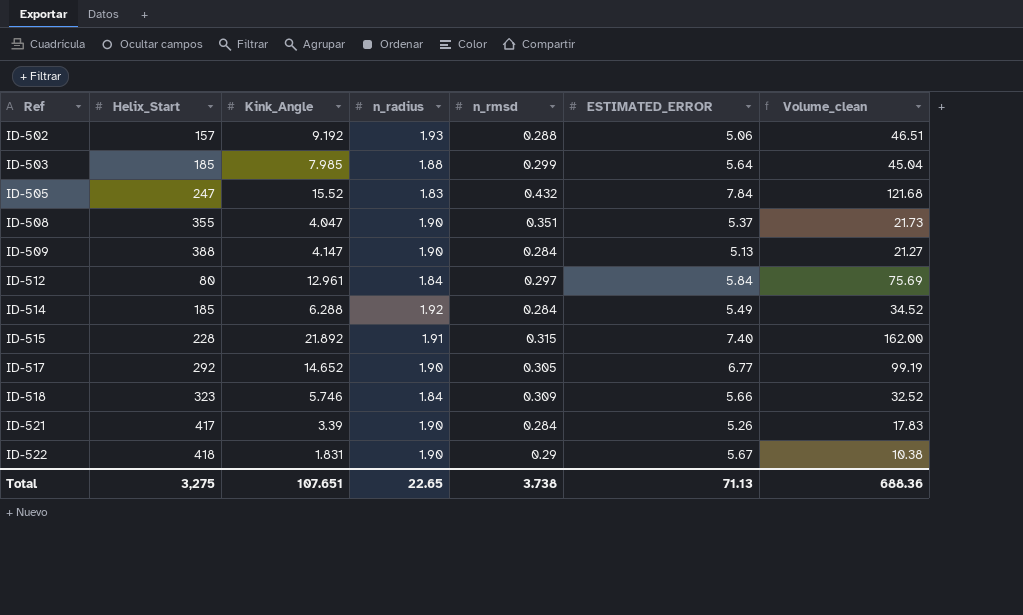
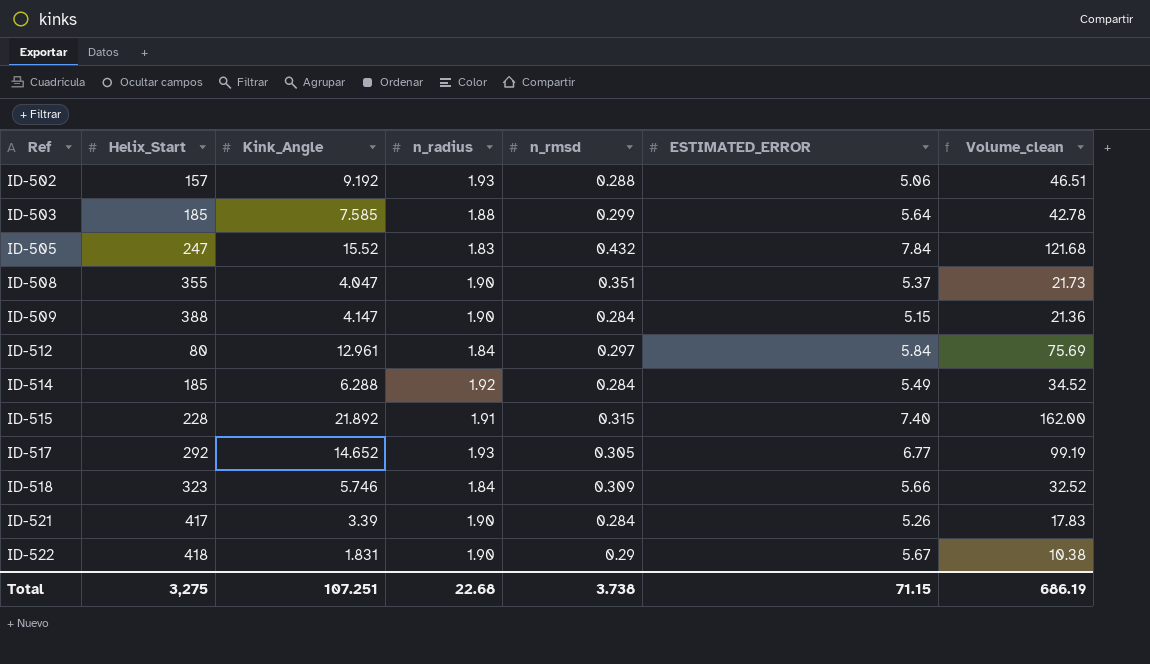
ID-503 | Kink_Angle: 7.985 -> 7.585
ID-503 | Volume_clean: 45.04 -> 42.78
ID-509 | ESTIMATED_ERROR: 5.13 -> 5.15
ID-509 | Volume_clean: 21.27 -> 21.36
ID-517 | n_radius: 1.90 -> 1.93
Total | Kink_Angle: 107.651 -> 107.251
Total | n_radius: 22.65 -> 22.68
Total | ESTIMATED_ERROR: 71.13 -> 71.15
Total | Volume_clean: 688.36 -> 686.19

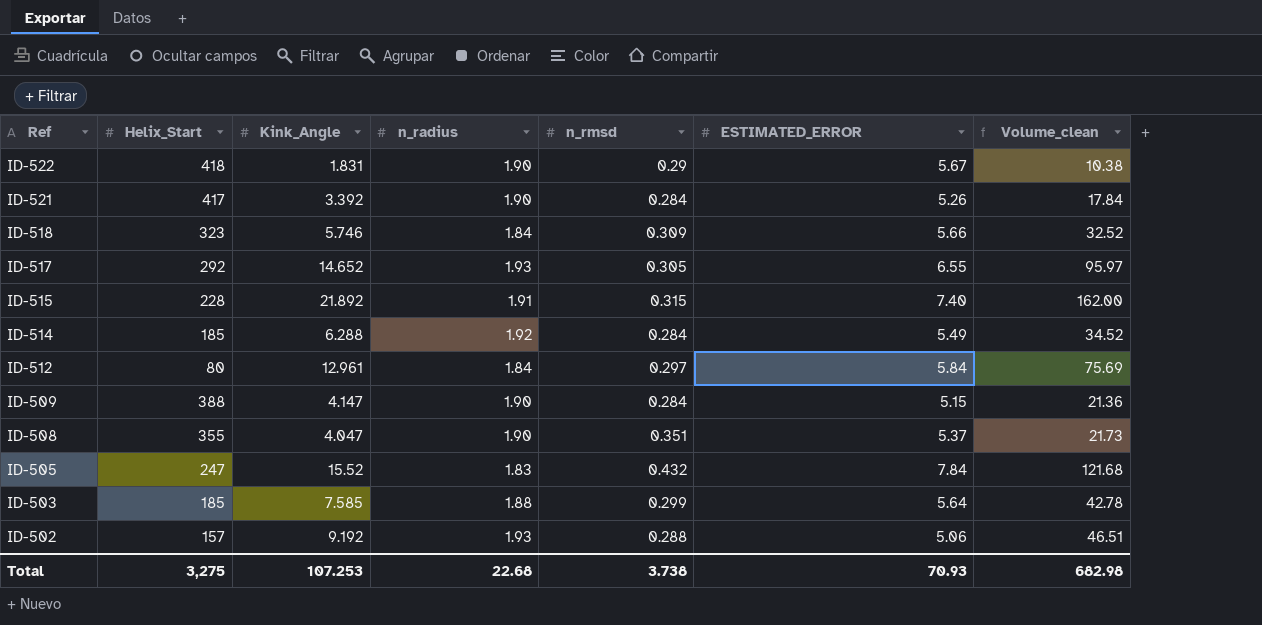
row order: Ref ascending -> Ref descending
ID-521 | Kink_Angle: 3.39 -> 3.392
ID-521 | Volume_clean: 17.83 -> 17.84
ID-517 | ESTIMATED_ERROR: 6.77 -> 6.55
ID-517 | Volume_clean: 99.19 -> 95.97
Total | Kink_Angle: 107.251 -> 107.253
Total | ESTIMATED_ERROR: 71.15 -> 70.93
Total | Volume_clean: 686.19 -> 682.98

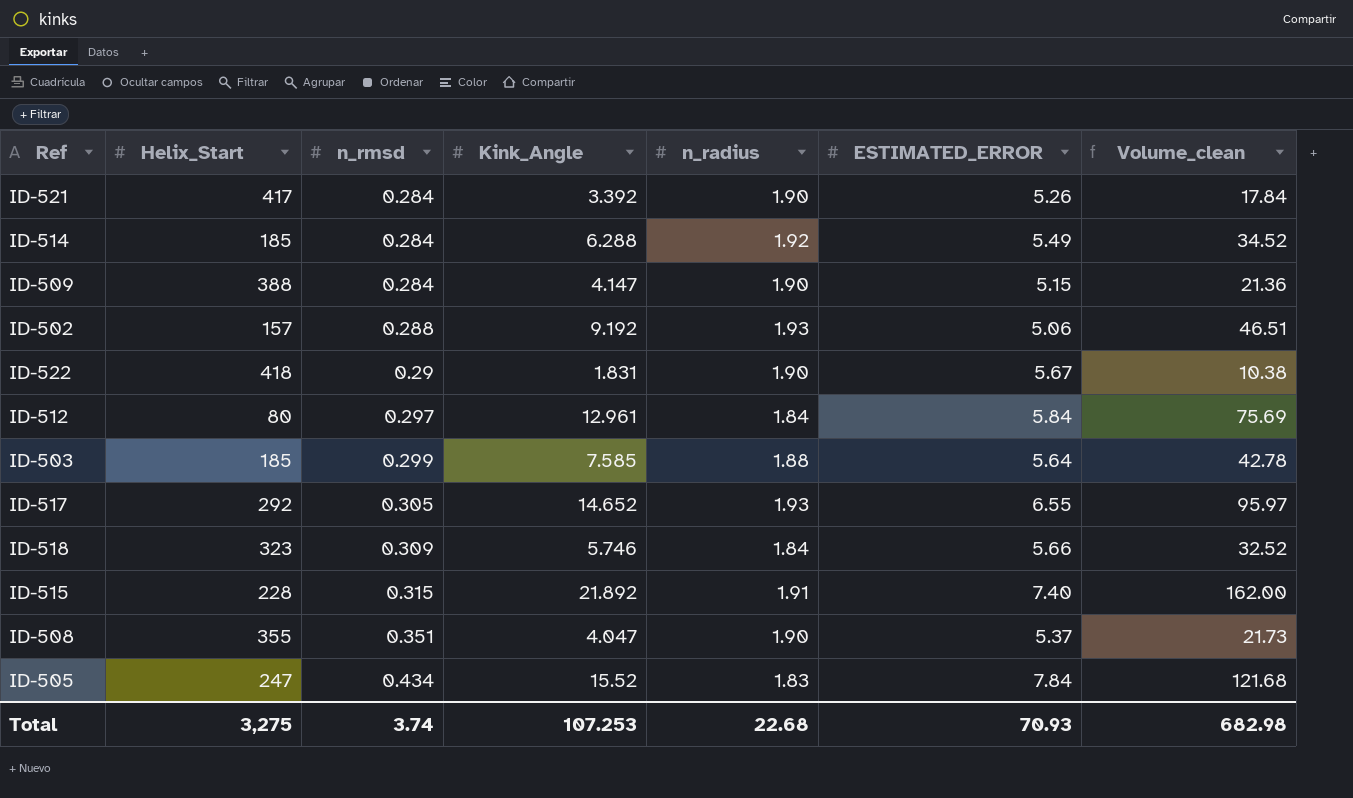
row order: Ref descending -> n_rmsd ascending
column n_rmsd | position: 5 -> 3
ID-505 | n_rmsd: 0.432 -> 0.434
Total | n_rmsd: 3.738 -> 3.74

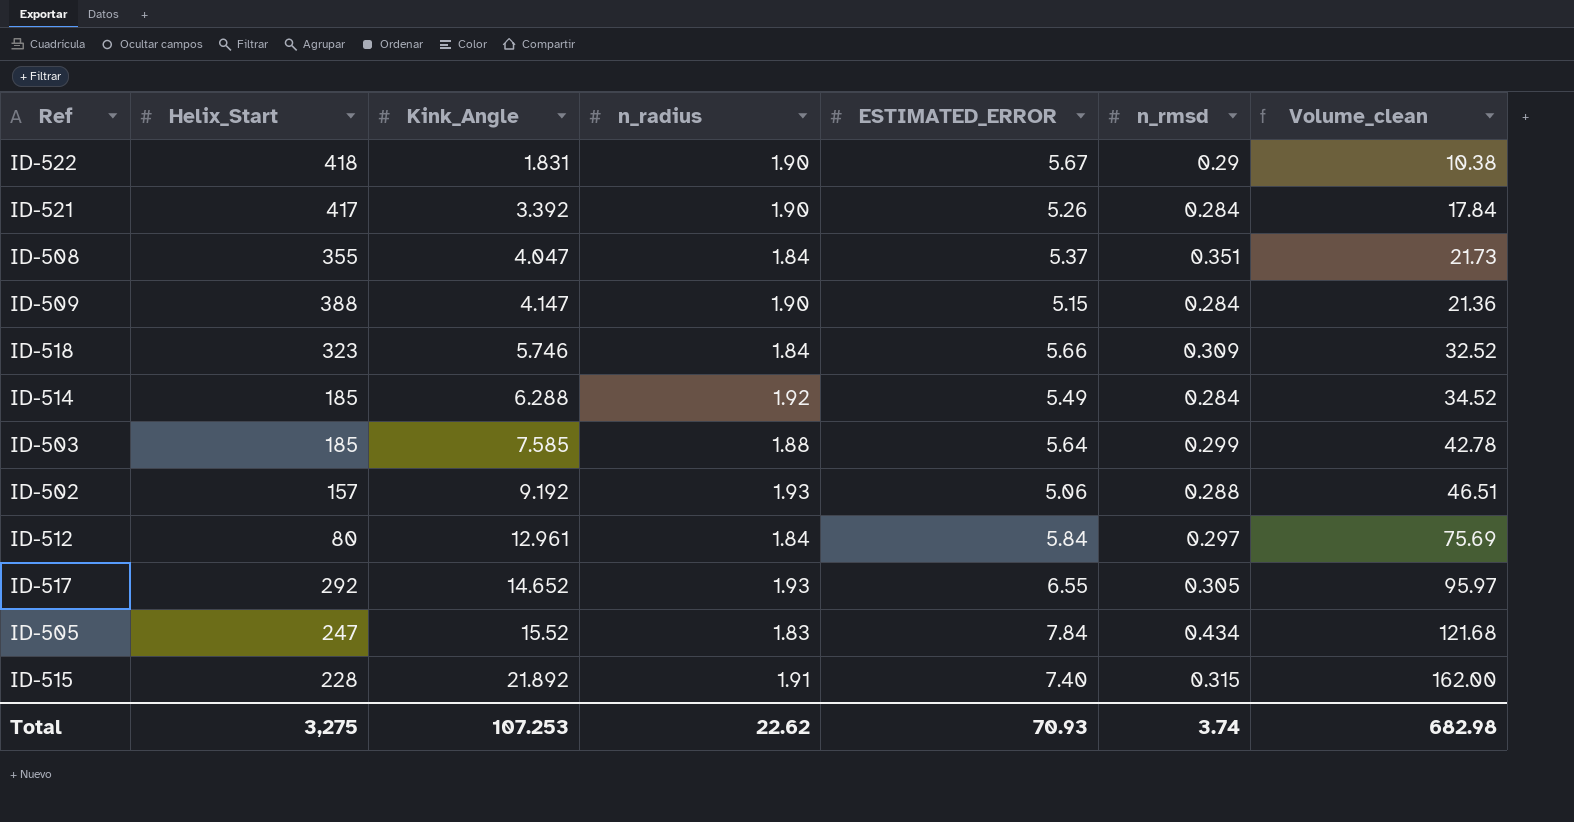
row order: n_rmsd ascending -> Kink_Angle ascending
column n_rmsd | position: 3 -> 6
ID-508 | n_radius: 1.90 -> 1.84
Total | n_radius: 22.68 -> 22.62

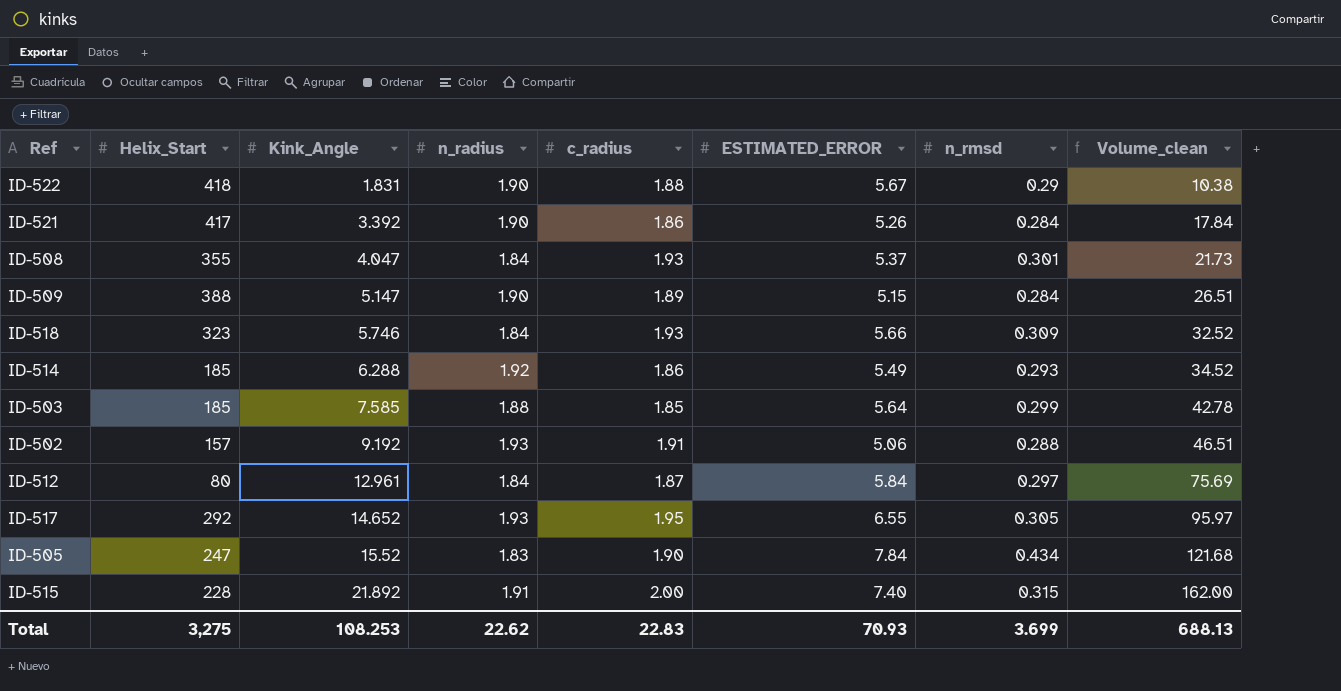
column c_radius | position: none -> 5
ID-508 | n_rmsd: 0.351 -> 0.301
ID-509 | Kink_Angle: 4.147 -> 5.147
ID-509 | Volume_clean: 21.36 -> 26.51
ID-514 | n_rmsd: 0.284 -> 0.293
Total | Kink_Angle: 107.253 -> 108.253
Total | n_rmsd: 3.74 -> 3.699
Total | Volume_clean: 682.98 -> 688.13

